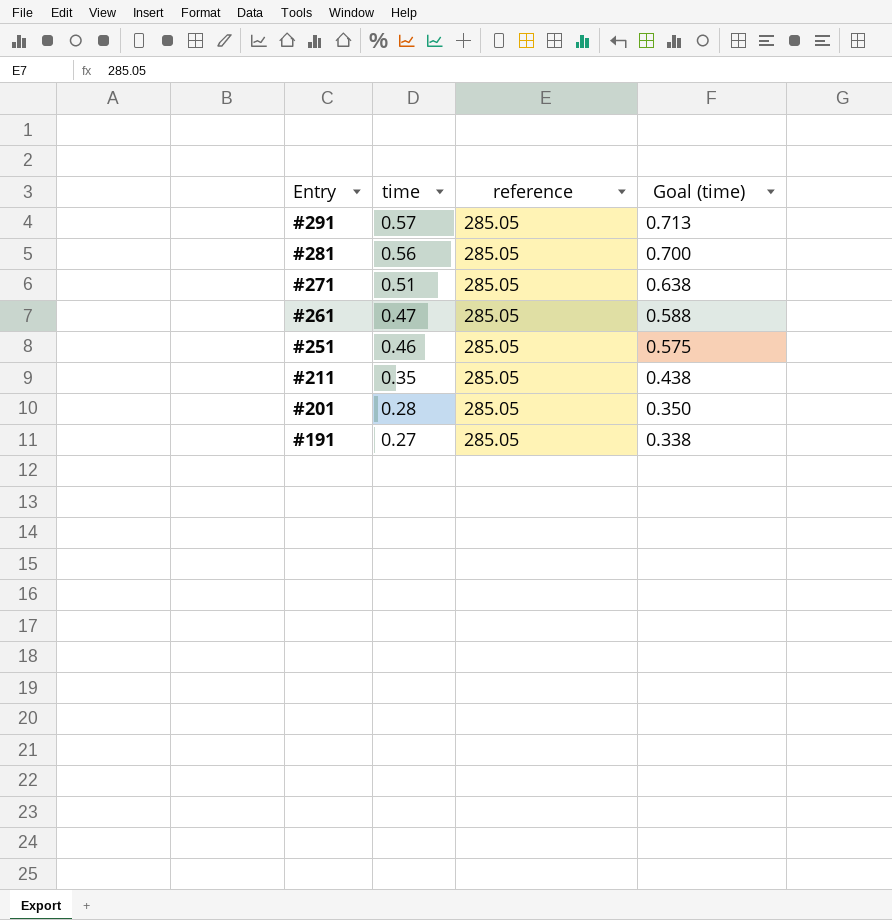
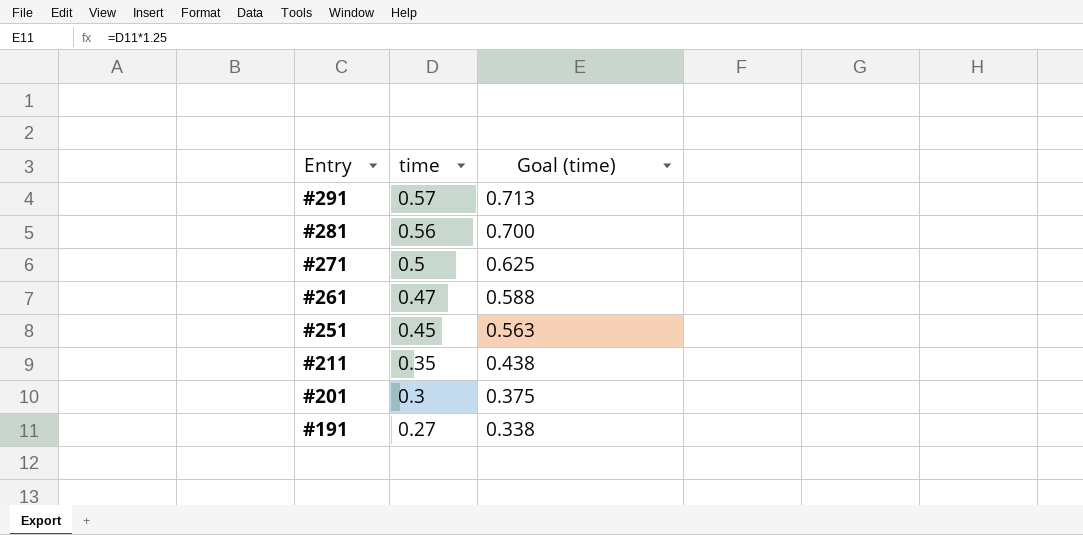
column reference | position: 3 -> none
#271 | time: 0.51 -> 0.5
#271 | Goal (time): 0.638 -> 0.625
#251 | time: 0.46 -> 0.45
#251 | Goal (time): 0.575 -> 0.563
#201 | time: 0.28 -> 0.3
#201 | Goal (time): 0.350 -> 0.375

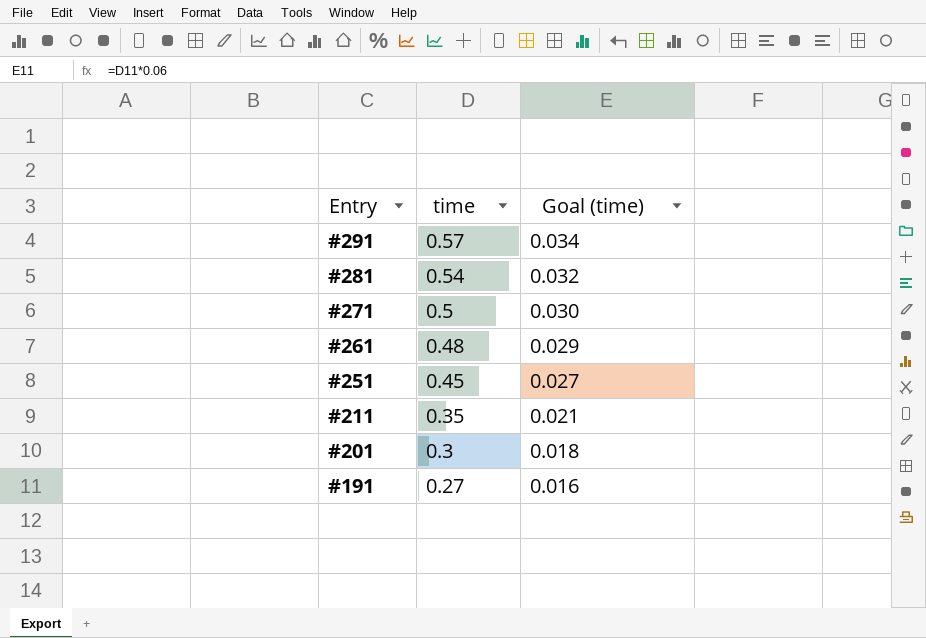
column Goal (time) | formula: [time] * 1.25 -> [time] * 0.06
#281 | time: 0.56 -> 0.54
#261 | time: 0.47 -> 0.48

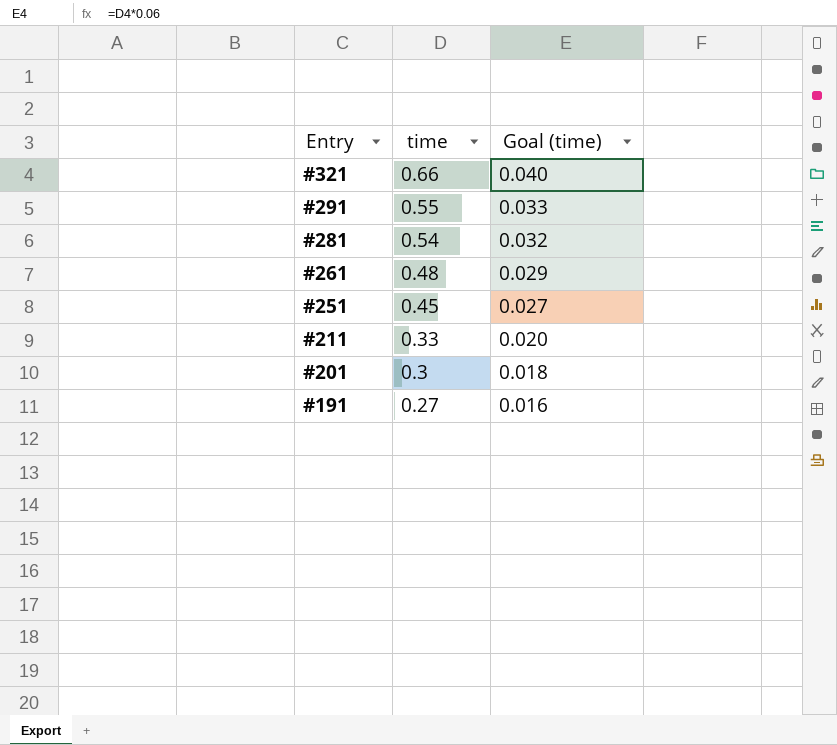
row #271: 0.5 | 0.030 -> none
row #321: none -> 0.66 | 0.040
#291 | time: 0.57 -> 0.55
#291 | Goal (time): 0.034 -> 0.033
#211 | time: 0.35 -> 0.33
#211 | Goal (time): 0.021 -> 0.020

